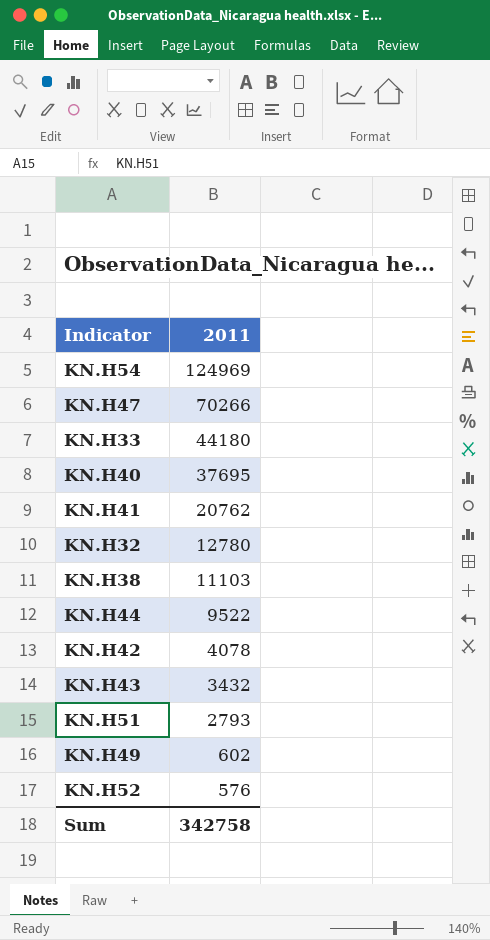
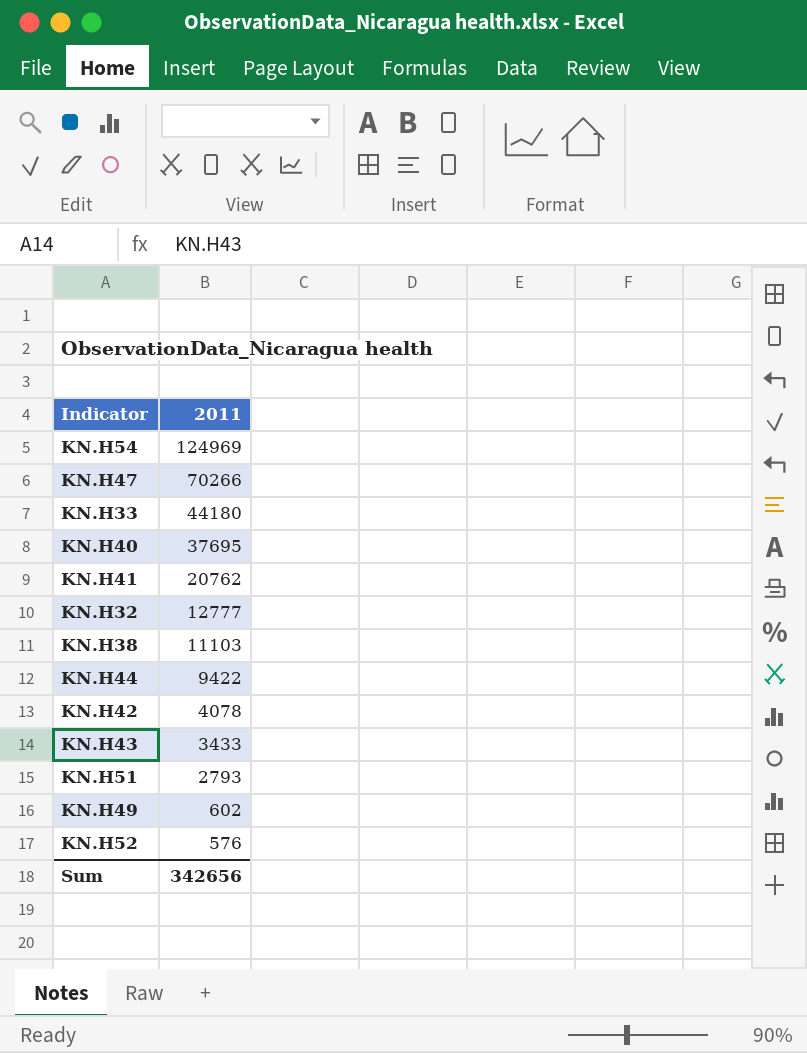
KN.H32 | 2011: 12780 -> 12777
KN.H44 | 2011: 9522 -> 9422
KN.H43 | 2011: 3432 -> 3433
Sum | 2011: 342758 -> 342656

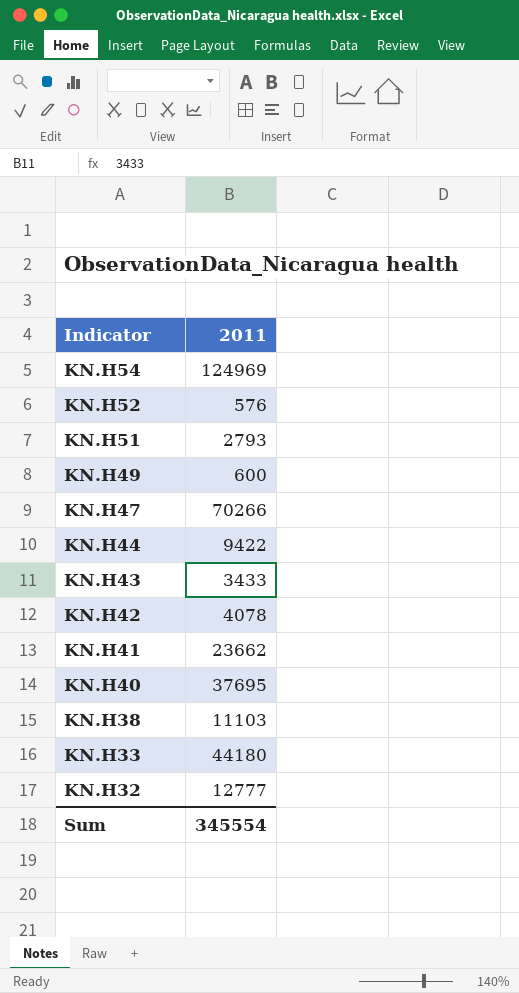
row order: 2011 descending -> Indicator descending
KN.H49 | 2011: 602 -> 600
KN.H41 | 2011: 20762 -> 23662
Sum | 2011: 342656 -> 345554

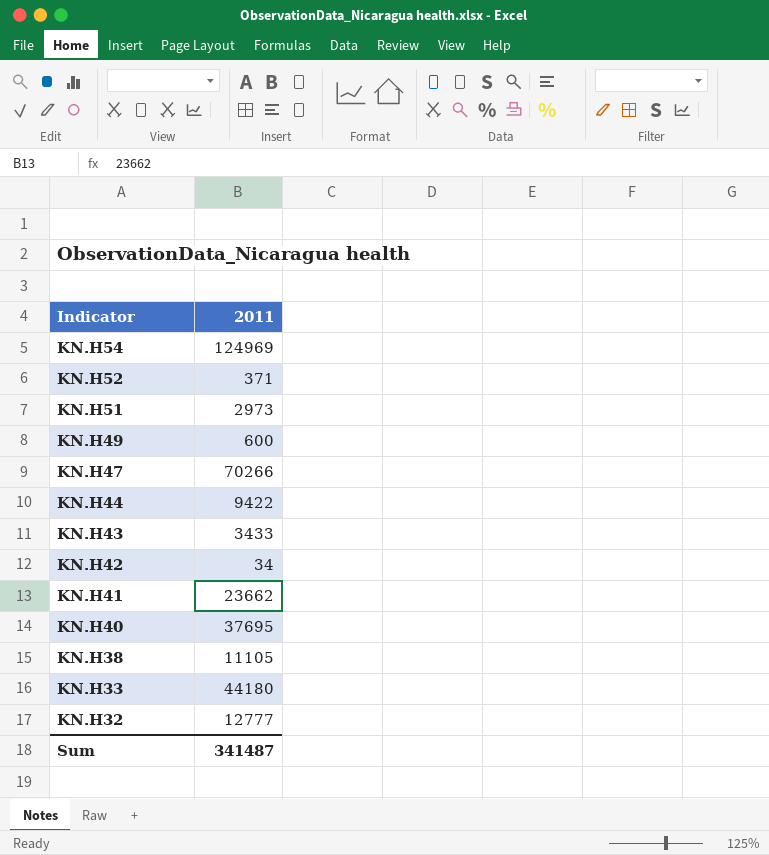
KN.H52 | 2011: 576 -> 371
KN.H51 | 2011: 2793 -> 2973
KN.H42 | 2011: 4078 -> 34
KN.H38 | 2011: 11103 -> 11105
Sum | 2011: 345554 -> 341487

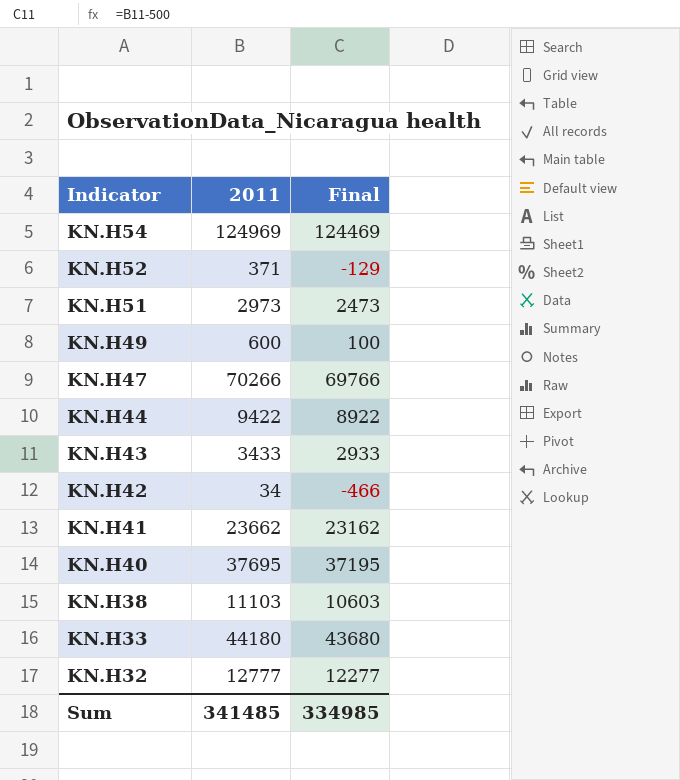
column Final | formula: none -> [2011] - 500
KN.H38 | 2011: 11105 -> 11103
Sum | 2011: 341487 -> 341485

